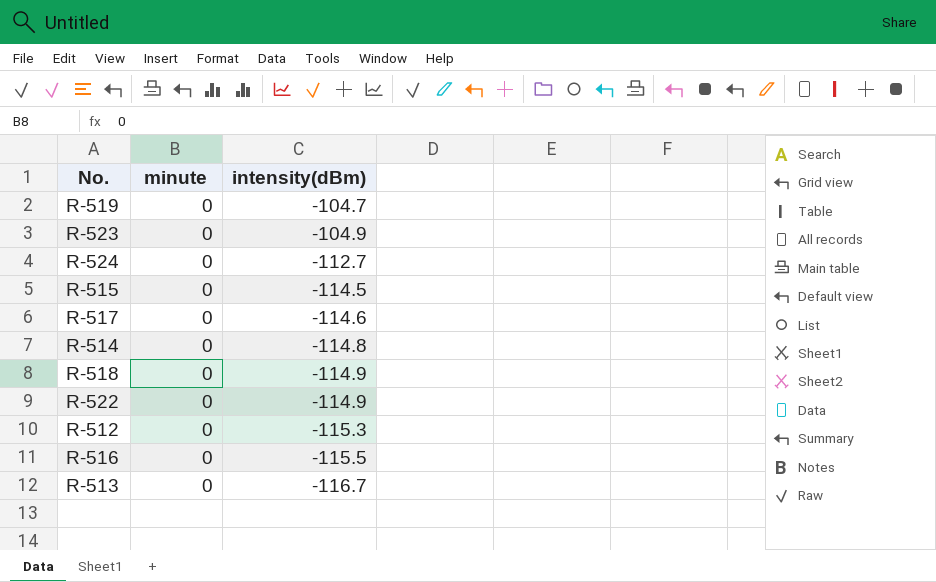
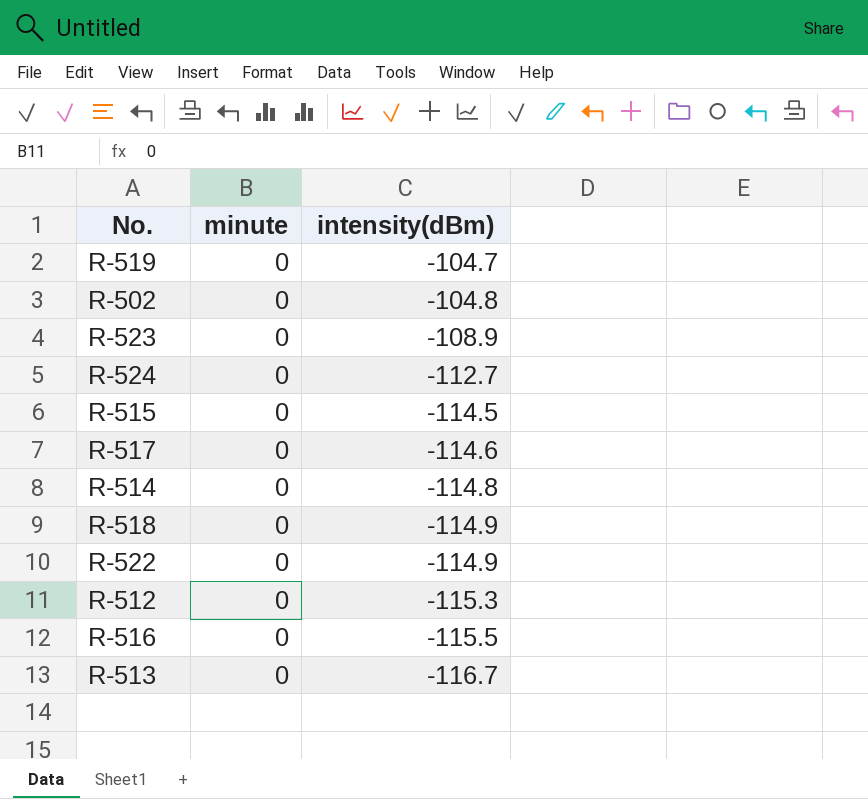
row R-502: none -> 0 | -104.8
R-523 | intensity(dBm): -104.9 -> -108.9

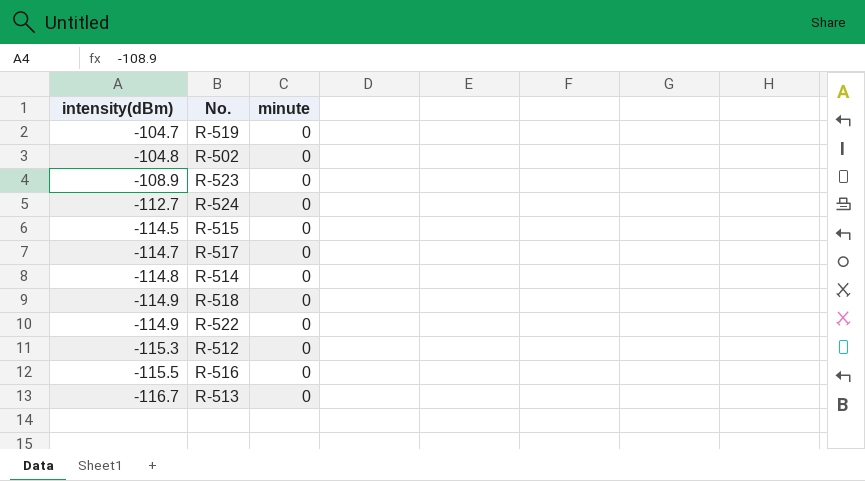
column intensity(dBm) | position: 3 -> 1
R-517 | intensity(dBm): -114.6 -> -114.7

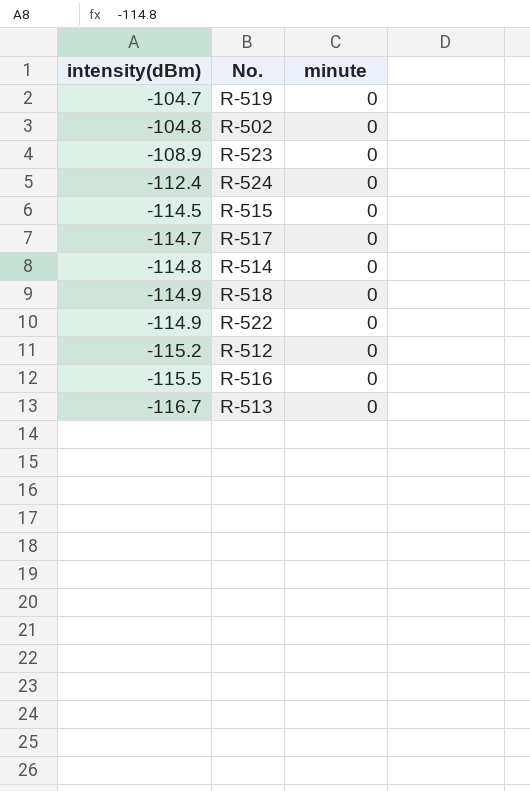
R-524 | intensity(dBm): -112.7 -> -112.4
R-512 | intensity(dBm): -115.3 -> -115.2

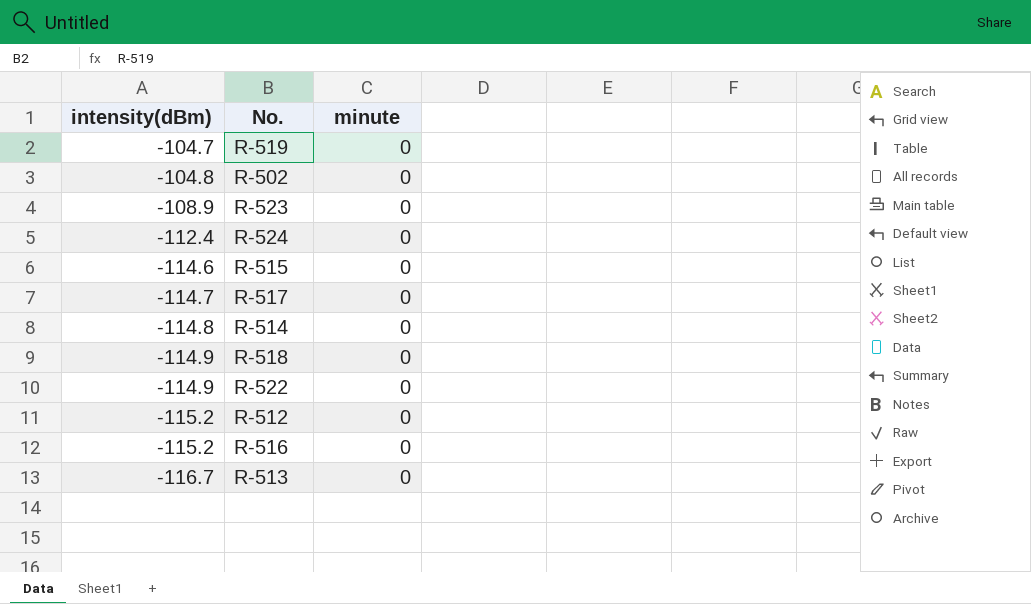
R-515 | intensity(dBm): -114.5 -> -114.6
R-516 | intensity(dBm): -115.5 -> -115.2

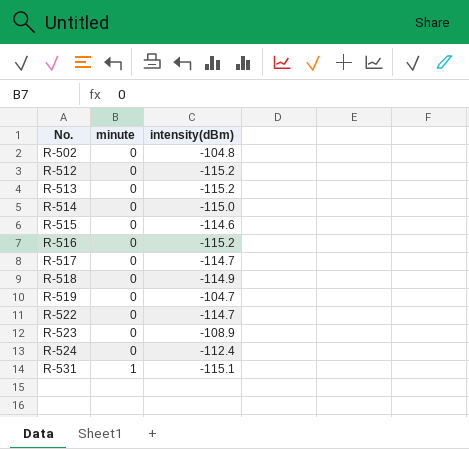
row order: intensity(dBm) descending -> No. ascending
column intensity(dBm) | position: 1 -> 3
R-513 | intensity(dBm): -116.7 -> -115.2
R-514 | intensity(dBm): -114.8 -> -115.0
R-522 | intensity(dBm): -114.9 -> -114.7
row R-531: none -> 1 | -115.1

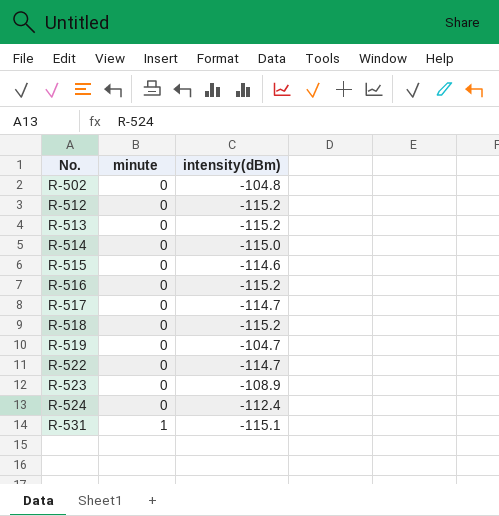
R-518 | intensity(dBm): -114.9 -> -115.2

